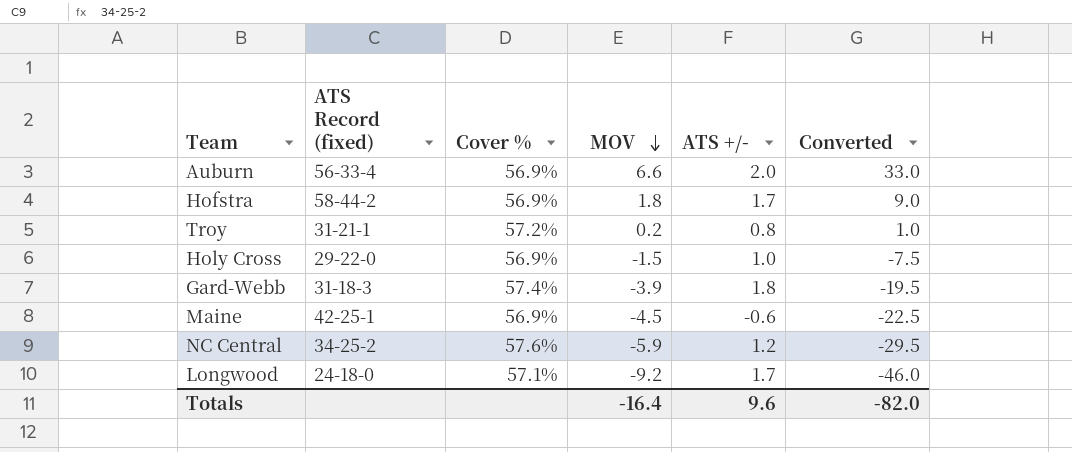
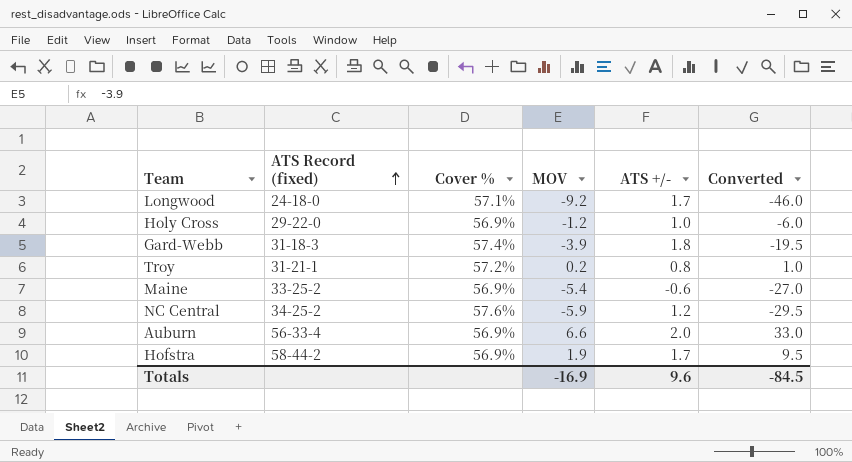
row order: MOV descending -> ATS Record (fixed) ascending
Holy Cross | MOV: -1.5 -> -1.2
Holy Cross | Converted: -7.5 -> -6.0
Maine | ATS Record (fixed): 42-25-1 -> 33-25-2
Maine | MOV: -4.5 -> -5.4
Maine | Converted: -22.5 -> -27.0
Hofstra | MOV: 1.8 -> 1.9
Hofstra | Converted: 9.0 -> 9.5
Totals | MOV: -16.4 -> -16.9
Totals | Converted: -82.0 -> -84.5

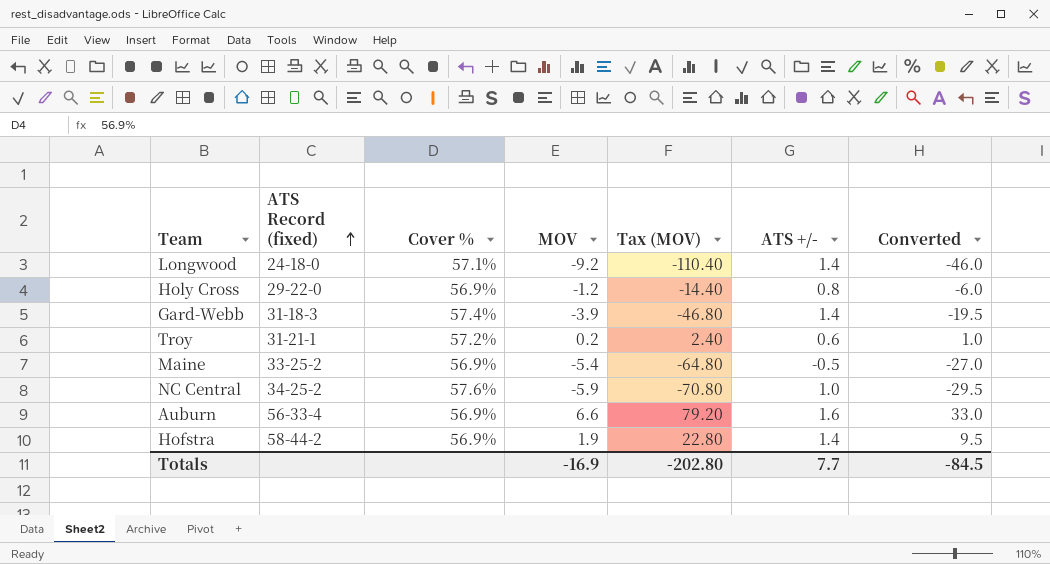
column Tax (MOV) | formula: none -> [MOV] * 12
Longwood | ATS +/-: 1.7 -> 1.4
Holy Cross | ATS +/-: 1.0 -> 0.8
Gard-Webb | ATS +/-: 1.8 -> 1.4
Troy | ATS +/-: 0.8 -> 0.6
Maine | ATS +/-: -0.6 -> -0.5
NC Central | ATS +/-: 1.2 -> 1.0
Auburn | ATS +/-: 2.0 -> 1.6
Hofstra | ATS +/-: 1.7 -> 1.4
Totals | ATS +/-: 9.6 -> 7.7

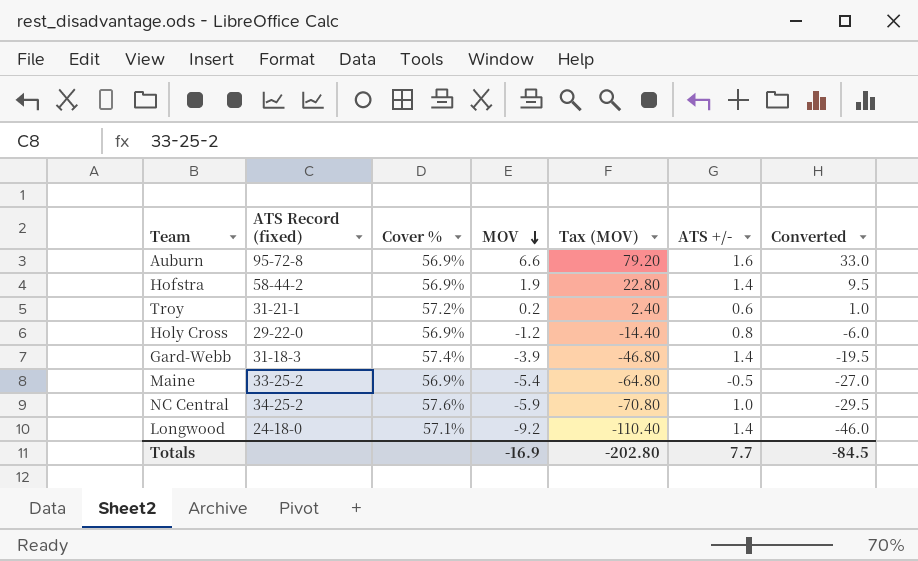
row order: ATS Record (fixed) ascending -> MOV descending
Auburn | ATS Record (fixed): 56-33-4 -> 95-72-8

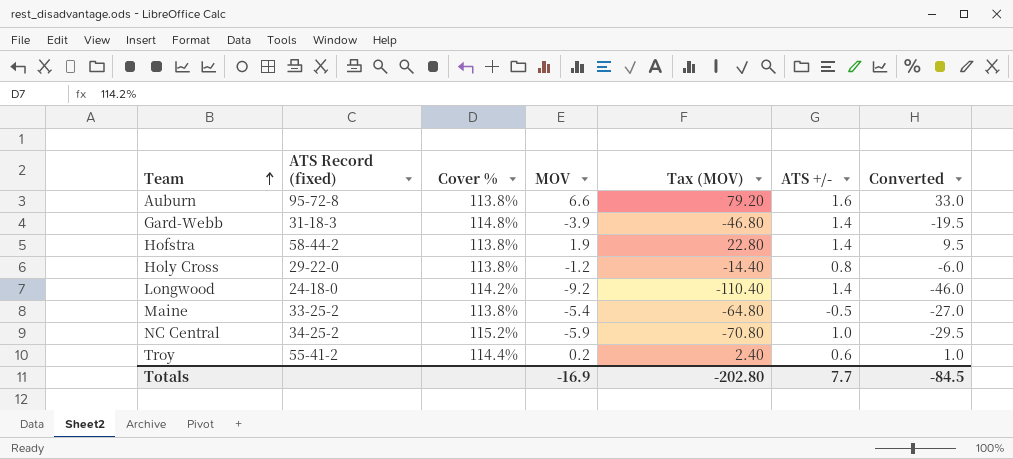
row order: MOV descending -> Team ascending
Auburn | Cover %: 56.9% -> 113.8%
Gard-Webb | Cover %: 57.4% -> 114.8%
Hofstra | Cover %: 56.9% -> 113.8%
Holy Cross | Cover %: 56.9% -> 113.8%
Longwood | Cover %: 57.1% -> 114.2%
Maine | Cover %: 56.9% -> 113.8%
NC Central | Cover %: 57.6% -> 115.2%
Troy | ATS Record (fixed): 31-21-1 -> 55-41-2
Troy | Cover %: 57.2% -> 114.4%

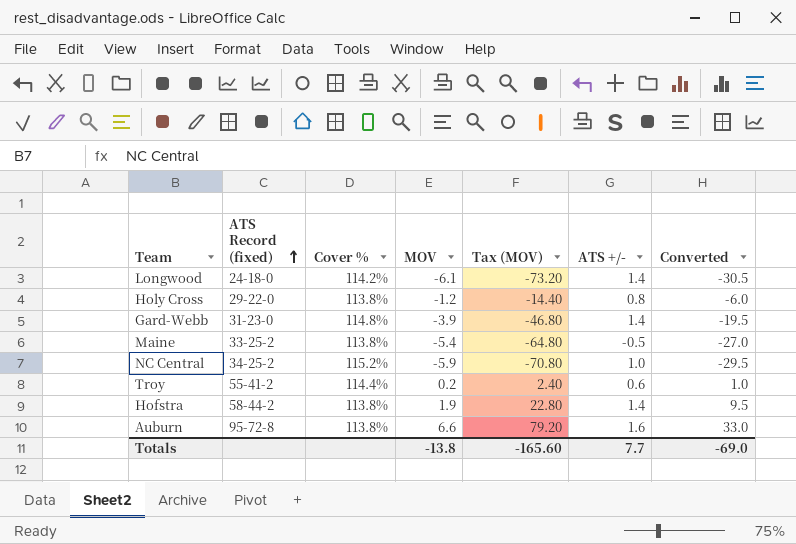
row order: Team ascending -> ATS Record (fixed) ascending
Longwood | MOV: -9.2 -> -6.1
Longwood | Tax (MOV): -110.40 -> -73.20
Longwood | Converted: -46.0 -> -30.5
Gard-Webb | ATS Record (fixed): 31-18-3 -> 31-23-0
Totals | MOV: -16.9 -> -13.8
Totals | Tax (MOV): -202.80 -> -165.60
Totals | Converted: -84.5 -> -69.0

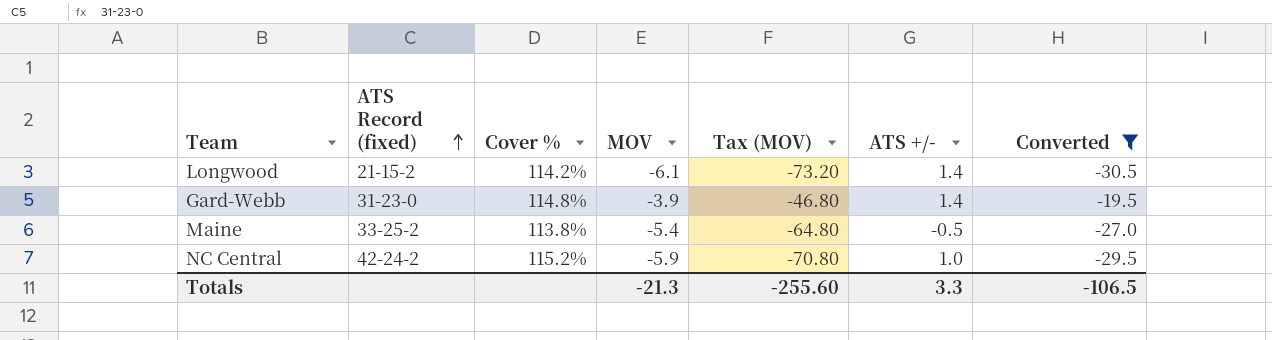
filter: none -> Converted <= -19.5
Longwood | ATS Record (fixed): 24-18-0 -> 21-15-2
NC Central | ATS Record (fixed): 34-25-2 -> 42-24-2
Totals | MOV: -13.8 -> -21.3
Totals | Tax (MOV): -165.60 -> -255.60
Totals | ATS +/-: 7.7 -> 3.3
Totals | Converted: -69.0 -> -106.5

